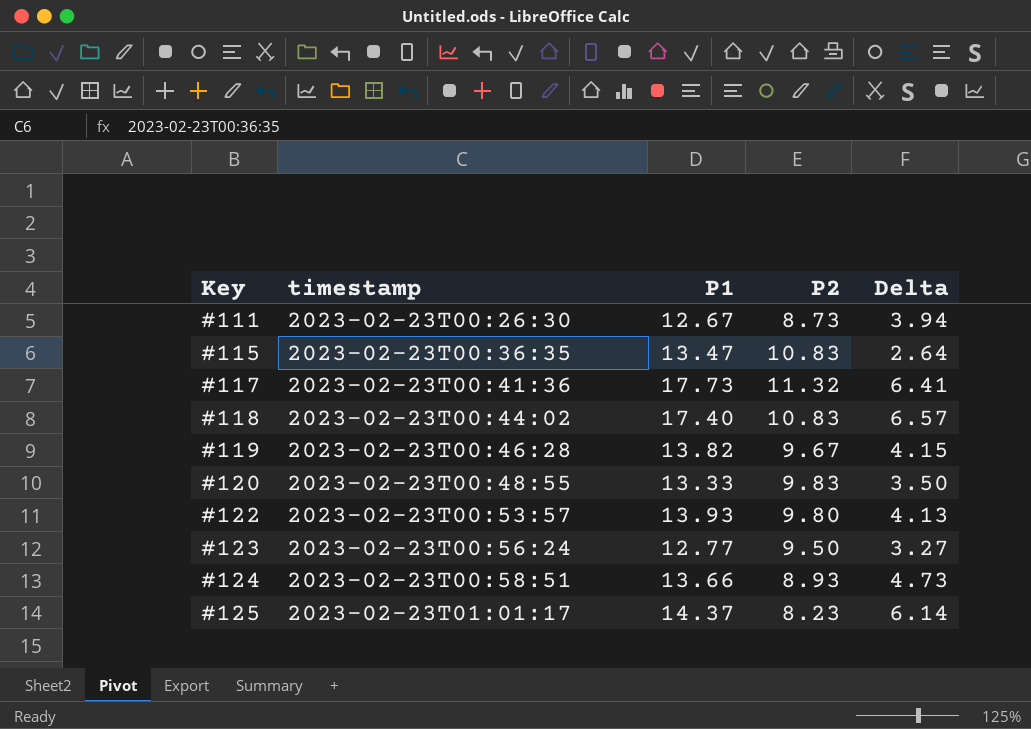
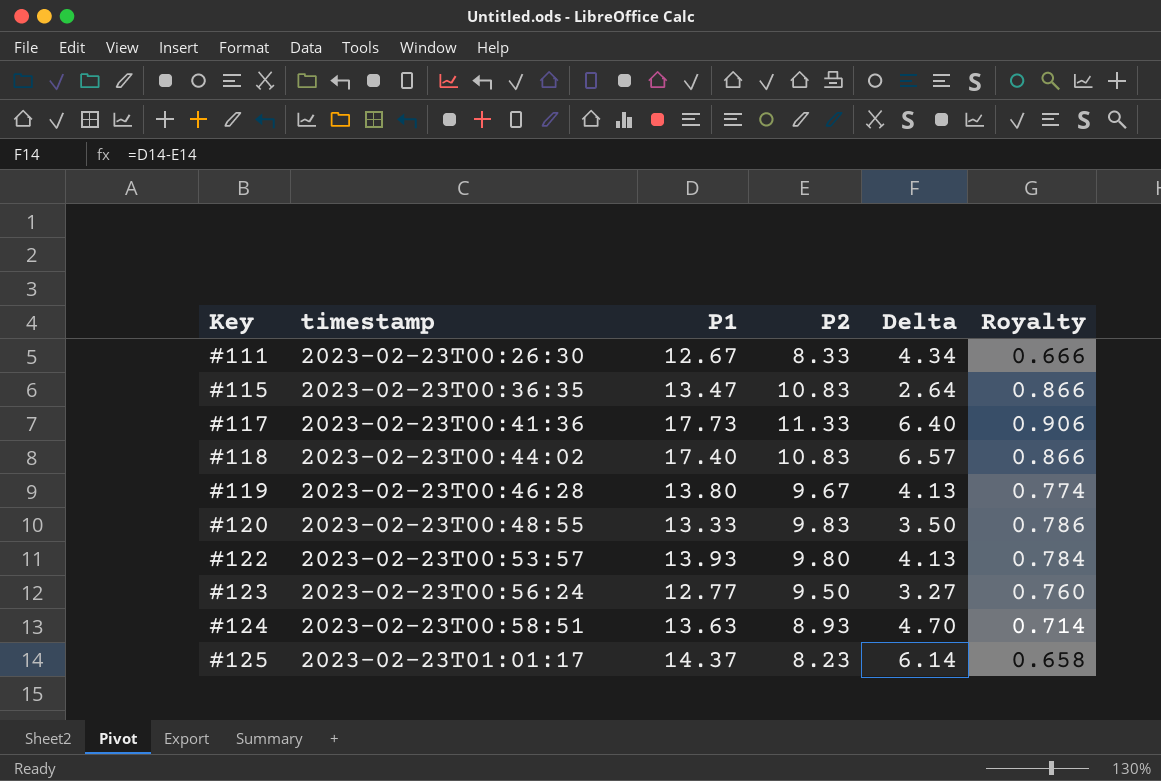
column Royalty | formula: none -> [P2] * 0.08
#111 | P2: 8.73 -> 8.33
#111 | Delta: 3.94 -> 4.34
#117 | P2: 11.32 -> 11.33
#117 | Delta: 6.41 -> 6.40
#119 | P1: 13.82 -> 13.80
#119 | Delta: 4.15 -> 4.13
#124 | P1: 13.66 -> 13.63
#124 | Delta: 4.73 -> 4.70

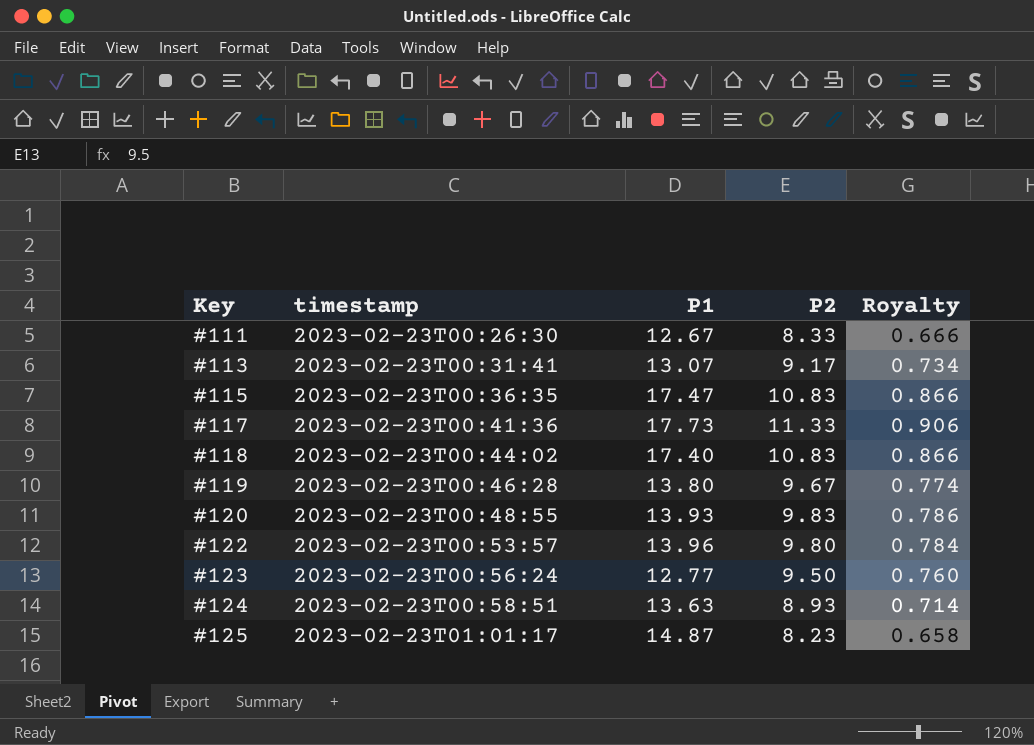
column Delta | formula: [P1] - [P2] -> none
row #113: none -> 2023-02-23T00:31:41 | 13.07 | 9.17 | 0.734
#115 | P1: 13.47 -> 17.47
#120 | P1: 13.33 -> 13.93
#122 | P1: 13.93 -> 13.96
#125 | P1: 14.37 -> 14.87

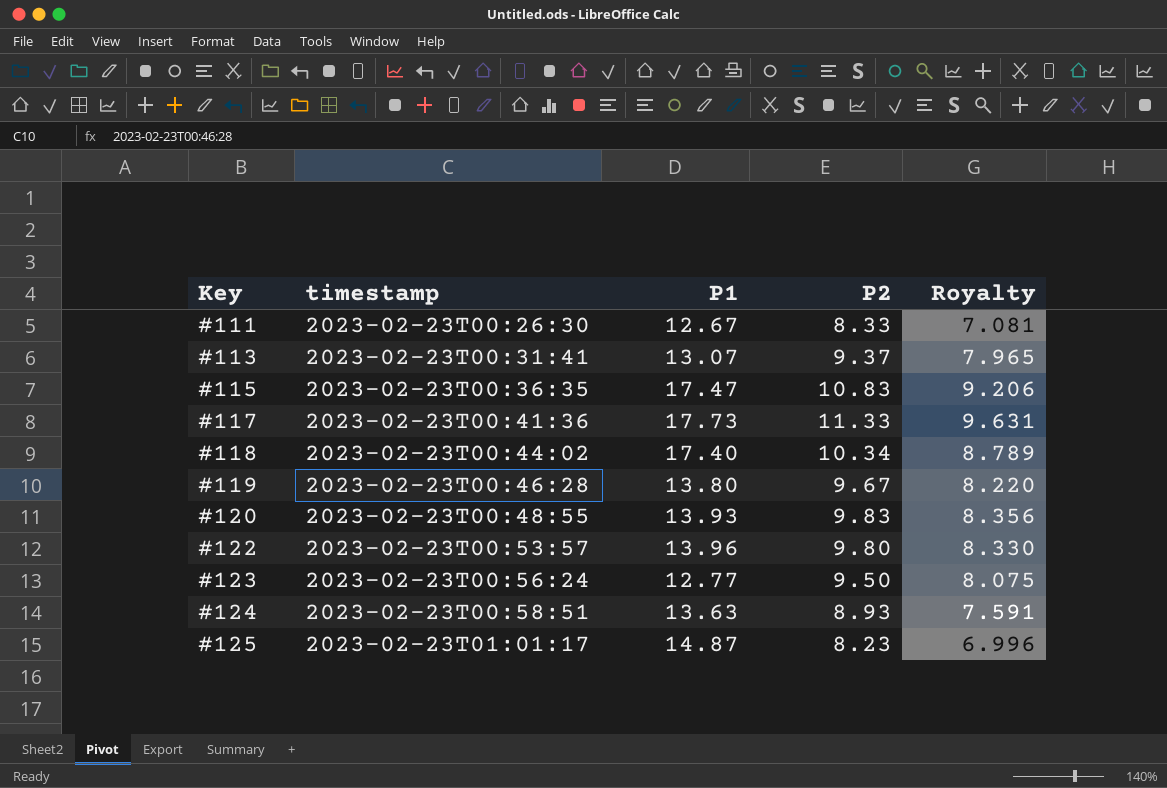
column Royalty | formula: [P2] * 0.08 -> [P2] * 0.85
#113 | P2: 9.17 -> 9.37
#118 | P2: 10.83 -> 10.34

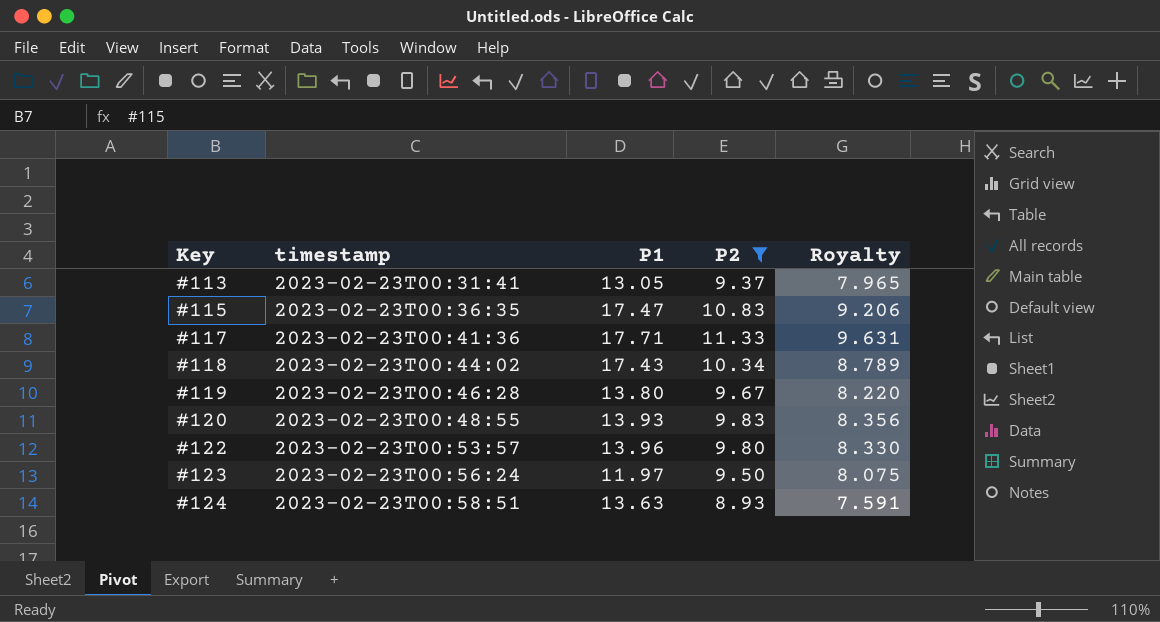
filter: none -> P2 >= 8.93
#113 | P1: 13.07 -> 13.05
#117 | P1: 17.73 -> 17.71
#118 | P1: 17.40 -> 17.43
#123 | P1: 12.77 -> 11.97

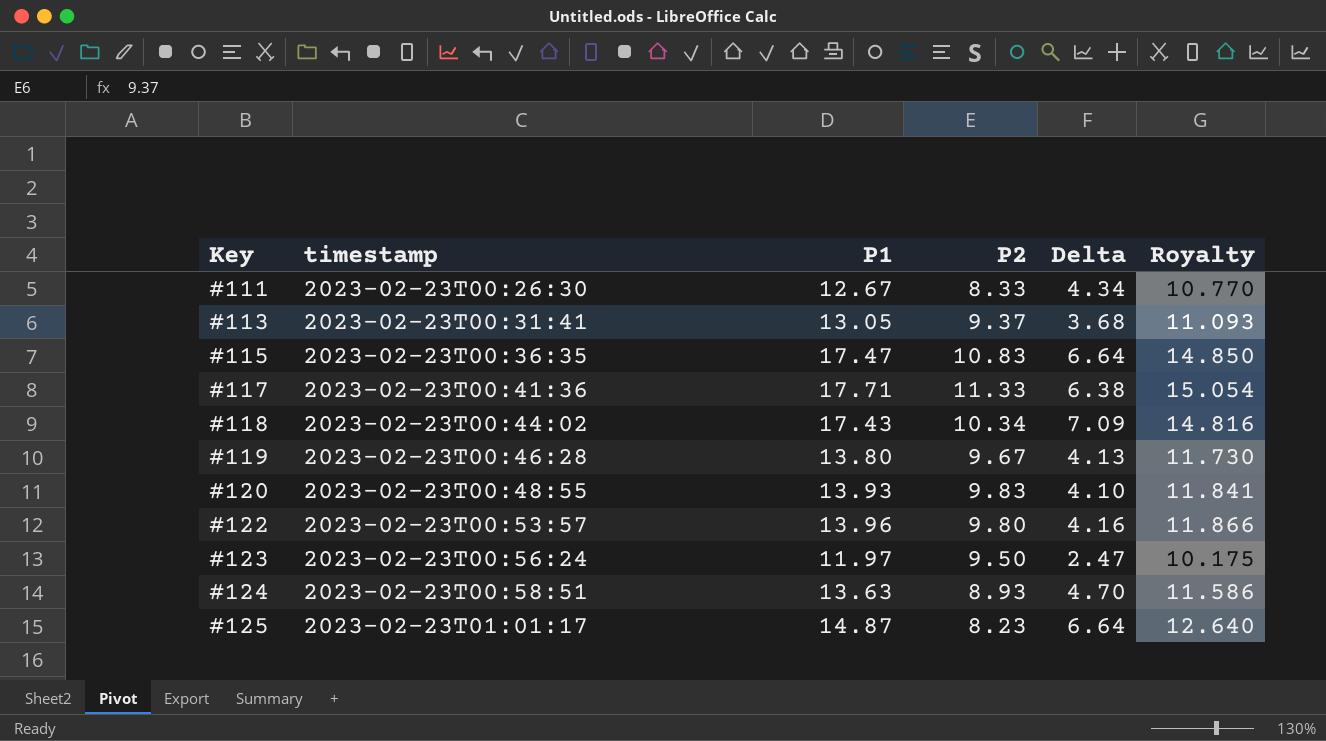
filter: P2 >= 8.93 -> none
column Delta | formula: none -> [P1] - [P2]
column Royalty | formula: [P2] * 0.85 -> [P1] * 0.85

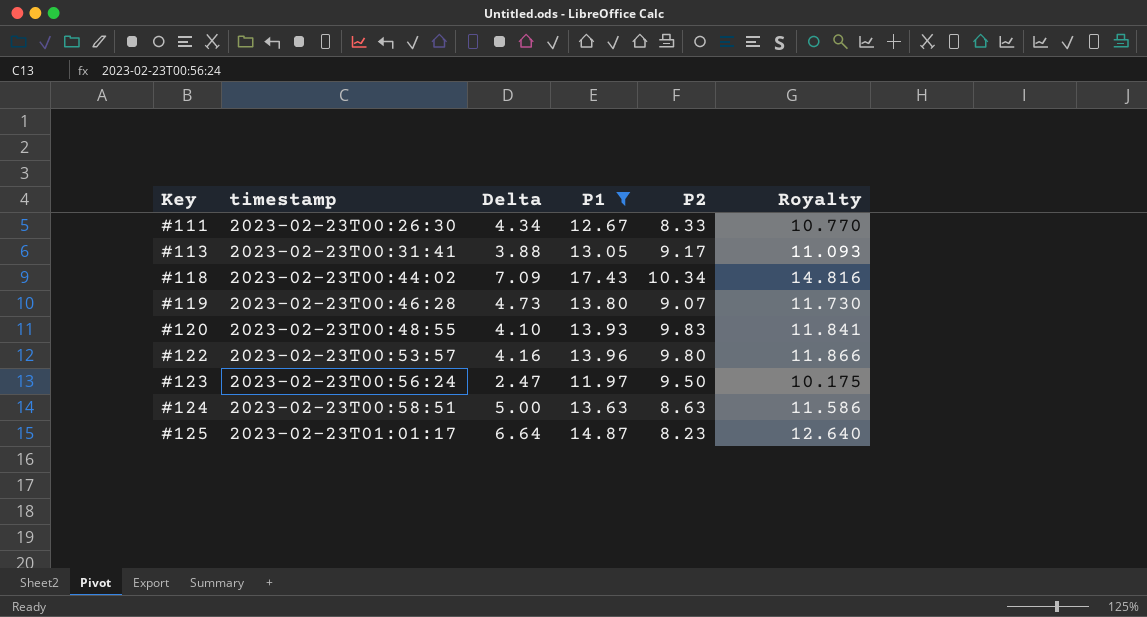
filter: none -> P1 <= 17.43
column Delta | position: 5 -> 3
#113 | Delta: 3.68 -> 3.88
#113 | P2: 9.37 -> 9.17
#119 | Delta: 4.13 -> 4.73
#119 | P2: 9.67 -> 9.07
#124 | Delta: 4.70 -> 5.00
#124 | P2: 8.93 -> 8.63

